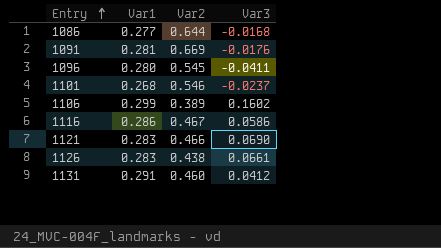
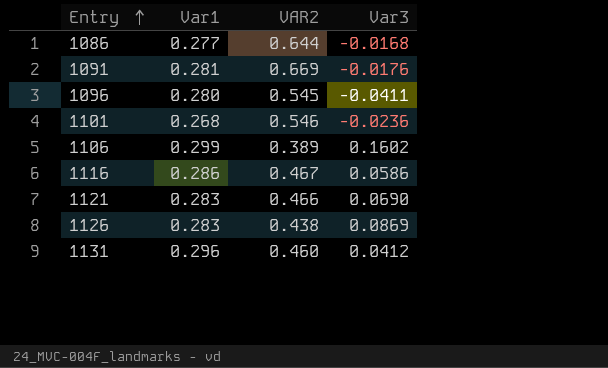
column name: Var2 -> VAR2
1101 | Var3: -0.0237 -> -0.0236
1126 | Var3: 0.0661 -> 0.0869
1131 | Var1: 0.291 -> 0.296

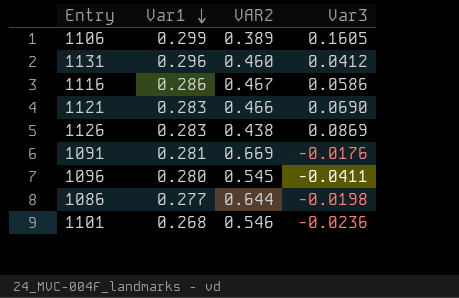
row order: Entry ascending -> Var1 descending
1106 | Var3: 0.1602 -> 0.1605
1086 | Var3: -0.0168 -> -0.0198

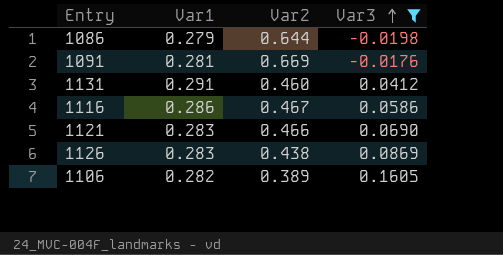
filter: none -> Var3 >= -0.0198
row order: Var1 descending -> Var3 ascending
column name: VAR2 -> Var2
1086 | Var1: 0.277 -> 0.279
1131 | Var1: 0.296 -> 0.291
1106 | Var1: 0.299 -> 0.282

